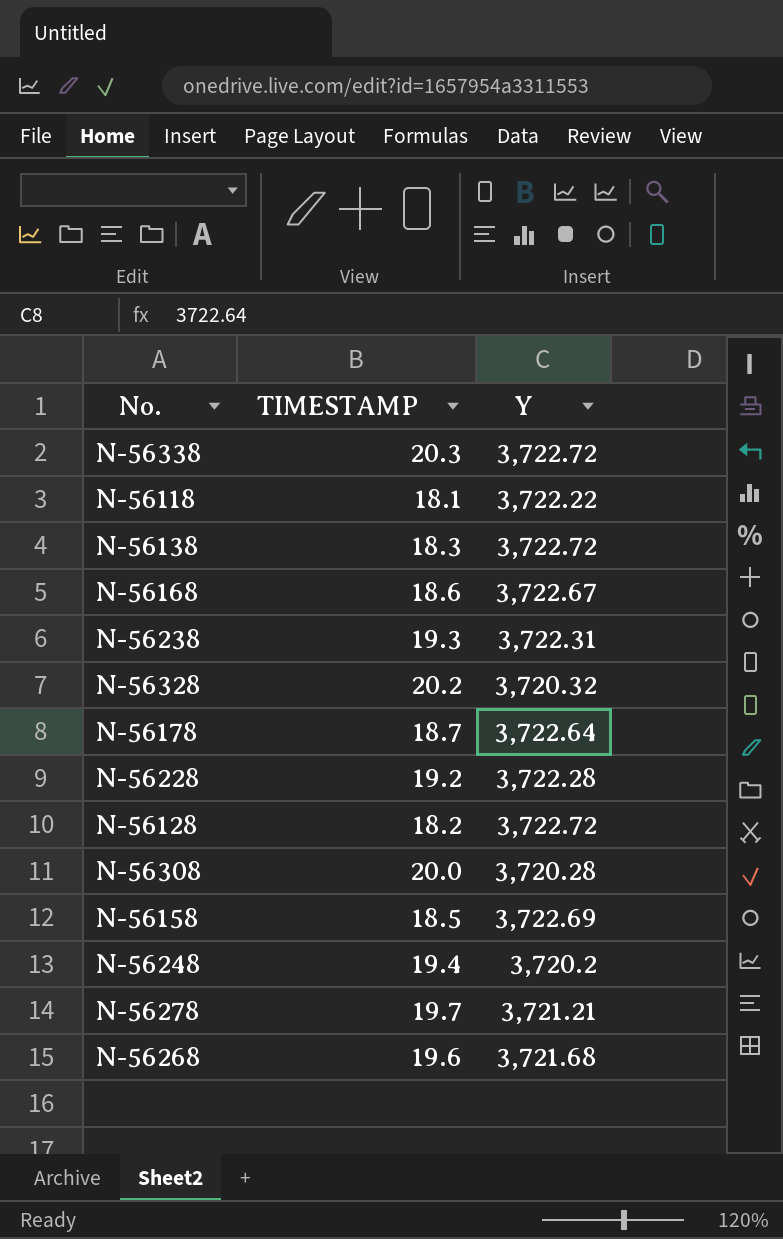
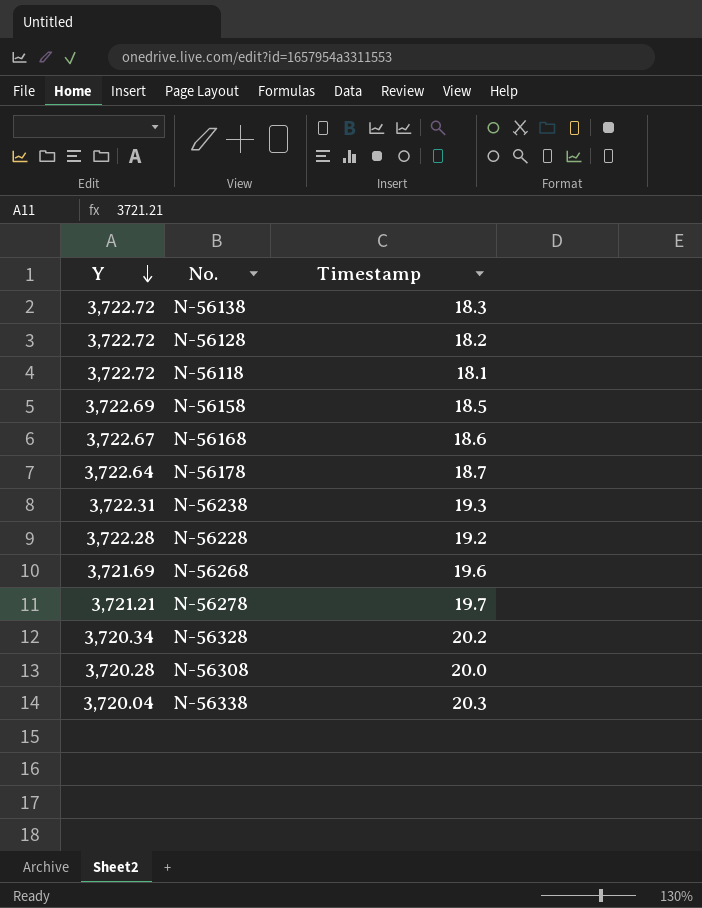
row order: none -> Y descending
column Y | position: 3 -> 1
column name: TIMESTAMP -> Timestamp
row N-56248: 19.4 | 3,720.2 -> none
N-56118 | Y: 3,722.22 -> 3,722.72
N-56268 | Y: 3,721.68 -> 3,721.69
N-56328 | Y: 3,720.32 -> 3,720.34
N-56338 | Y: 3,722.72 -> 3,720.04

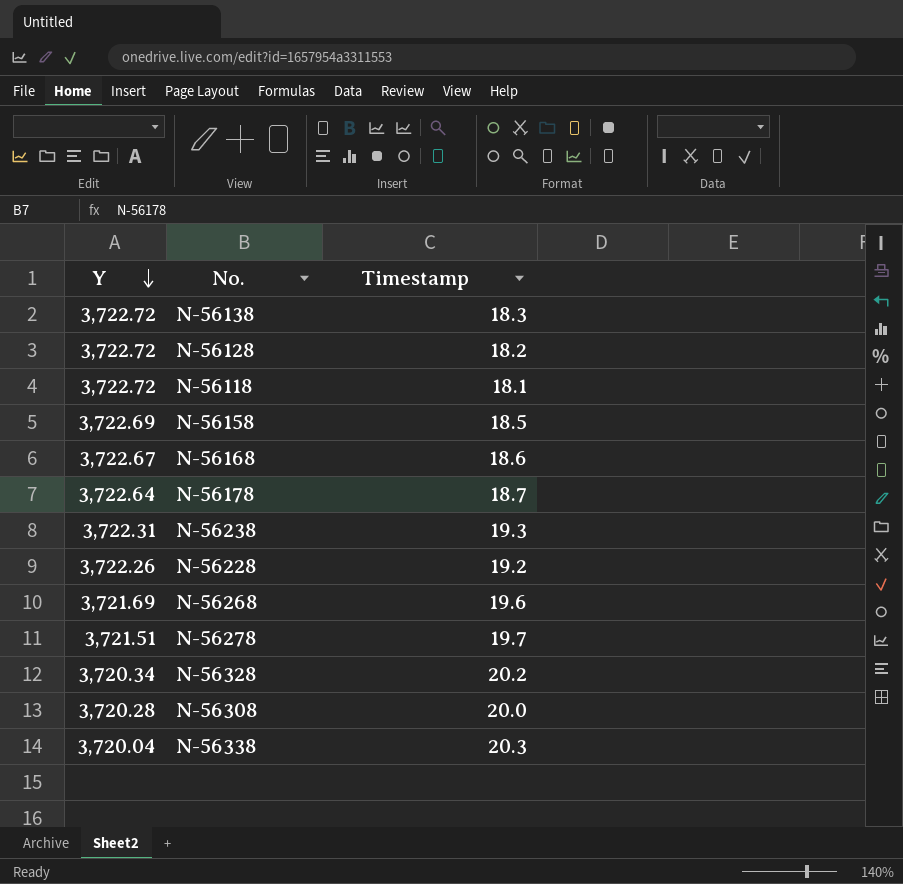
N-56228 | Y: 3,722.28 -> 3,722.26
N-56278 | Y: 3,721.21 -> 3,721.51

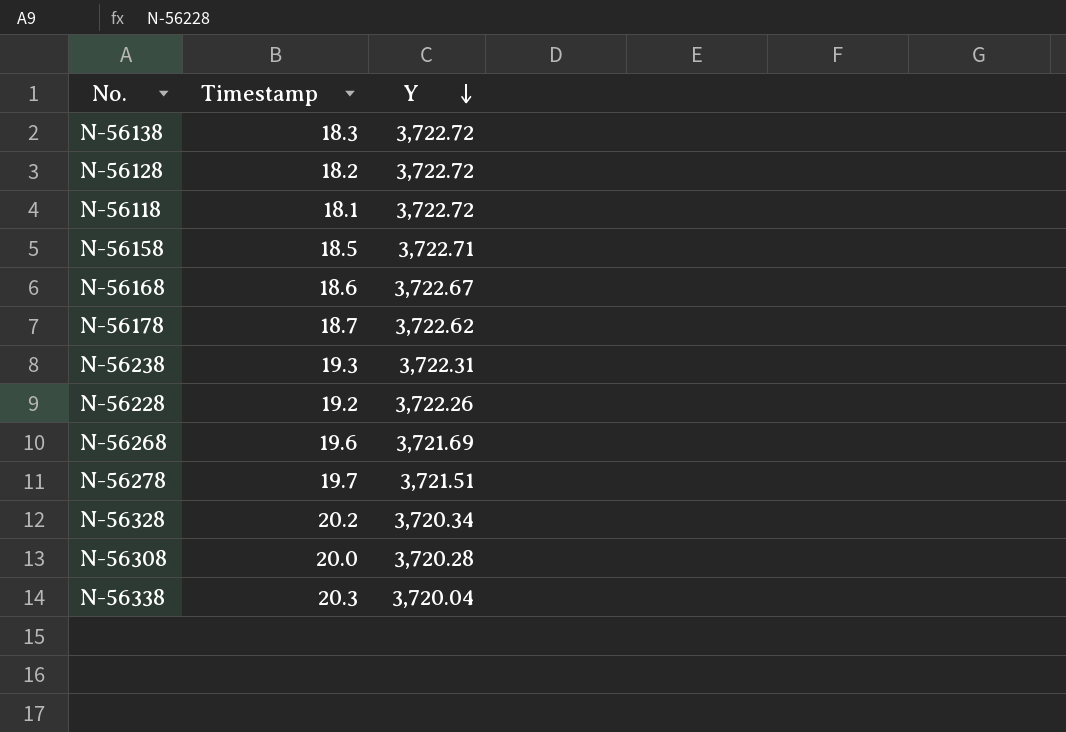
column Y | position: 1 -> 3
N-56158 | Y: 3,722.69 -> 3,722.71
N-56178 | Y: 3,722.64 -> 3,722.62

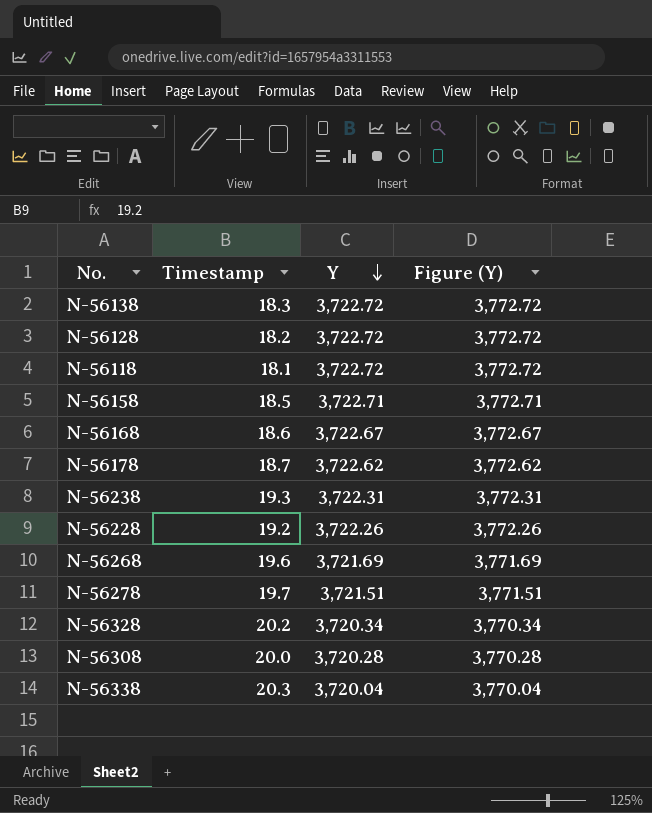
column Figure (Y) | formula: none -> [Y] + 50

